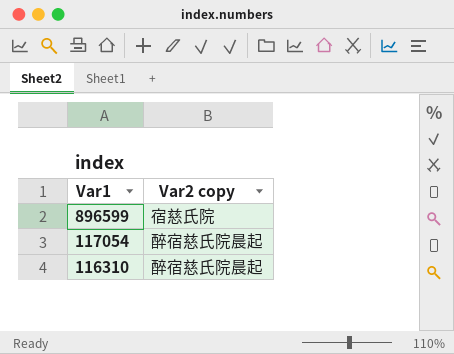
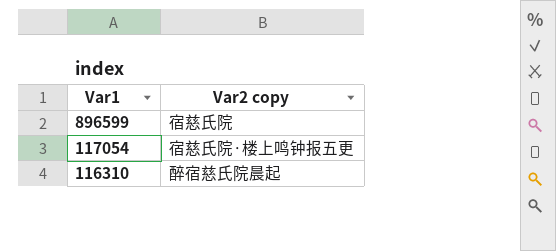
117054 | Var2 copy: 醉宿慈氏院晨起 -> 宿慈氏院·楼上鸣钟报五更

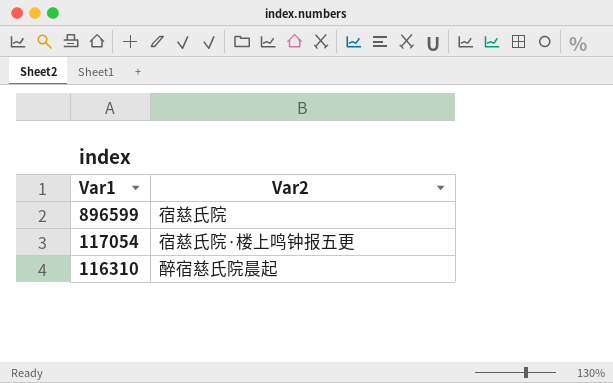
column name: Var2 copy -> Var2

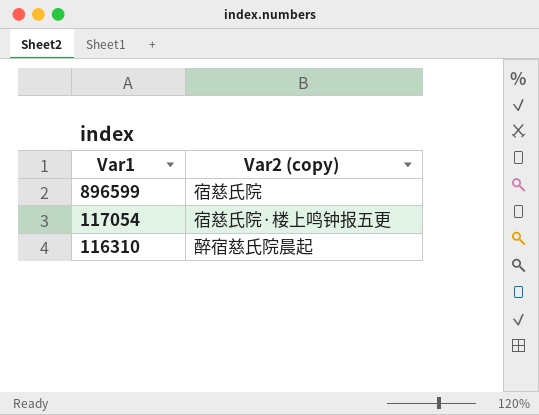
column name: Var2 -> Var2 (copy)

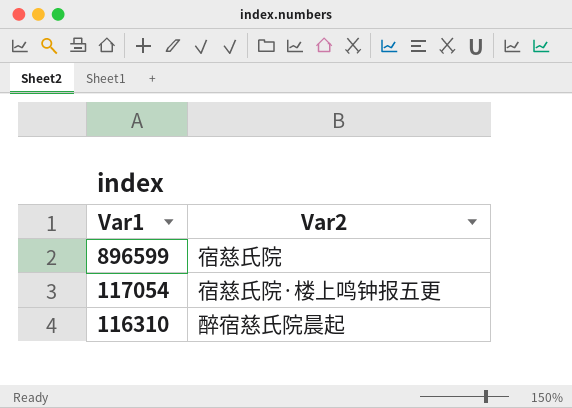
column name: Var2 (copy) -> Var2

